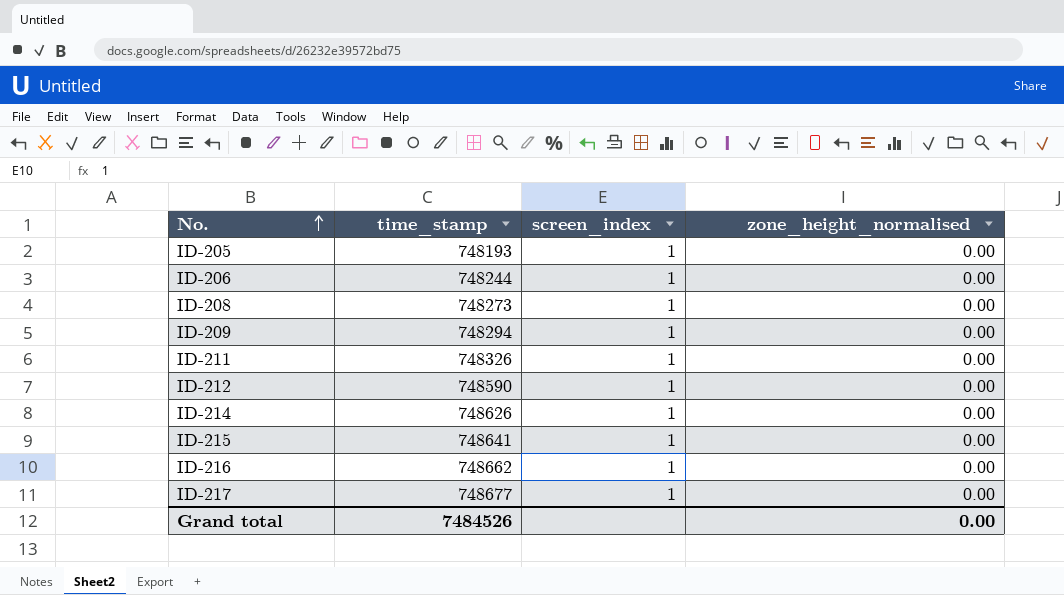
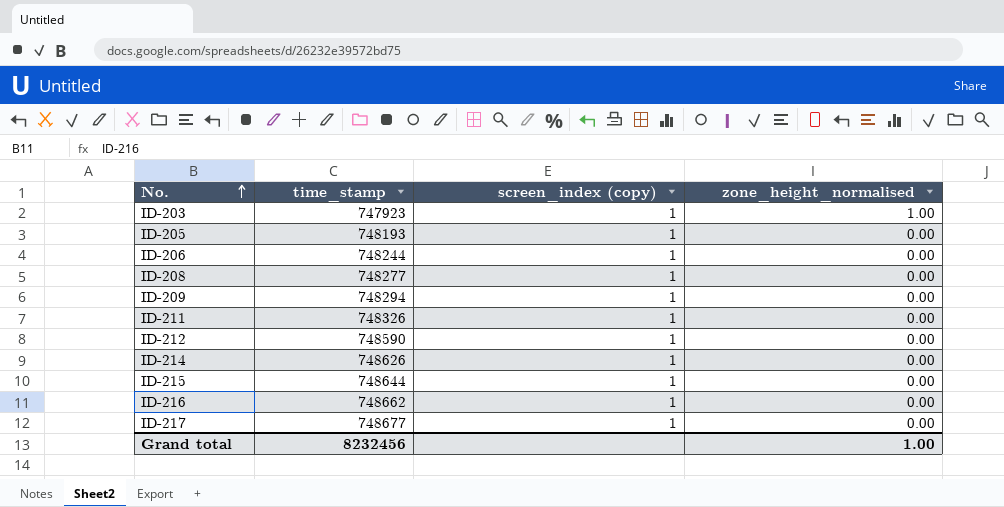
column name: screen_index -> screen_index (copy)
row ID-203: none -> 747923 | 1 | 1.00
ID-208 | time_stamp: 748273 -> 748277
ID-215 | time_stamp: 748641 -> 748644
Grand total | time_stamp: 7484526 -> 8232456
Grand total | zone_height_normalised: 0.00 -> 1.00

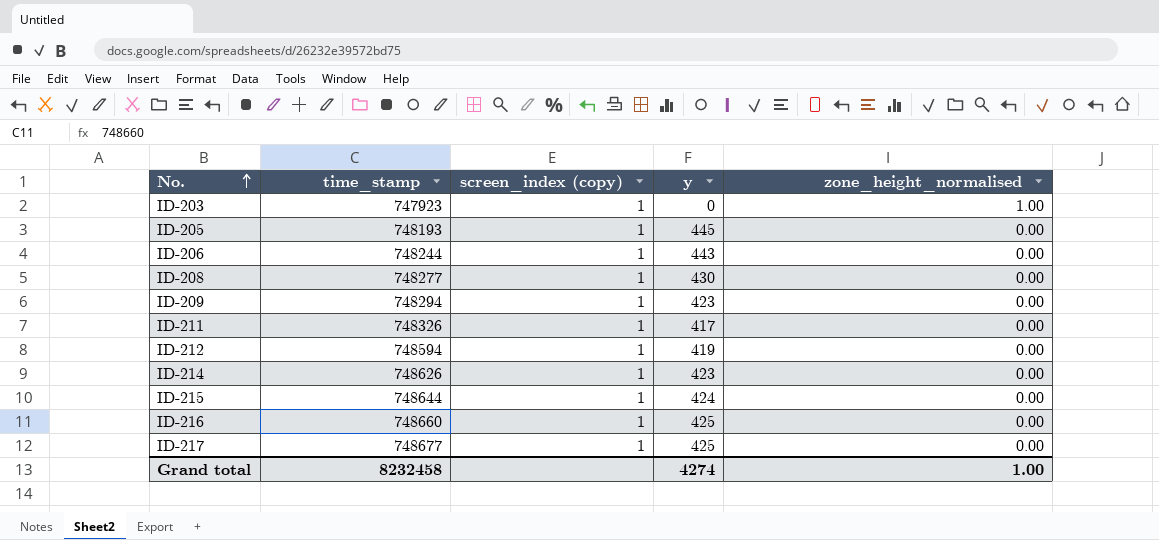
column y | position: none -> 4
ID-212 | time_stamp: 748590 -> 748594
ID-216 | time_stamp: 748662 -> 748660
Grand total | time_stamp: 8232456 -> 8232458

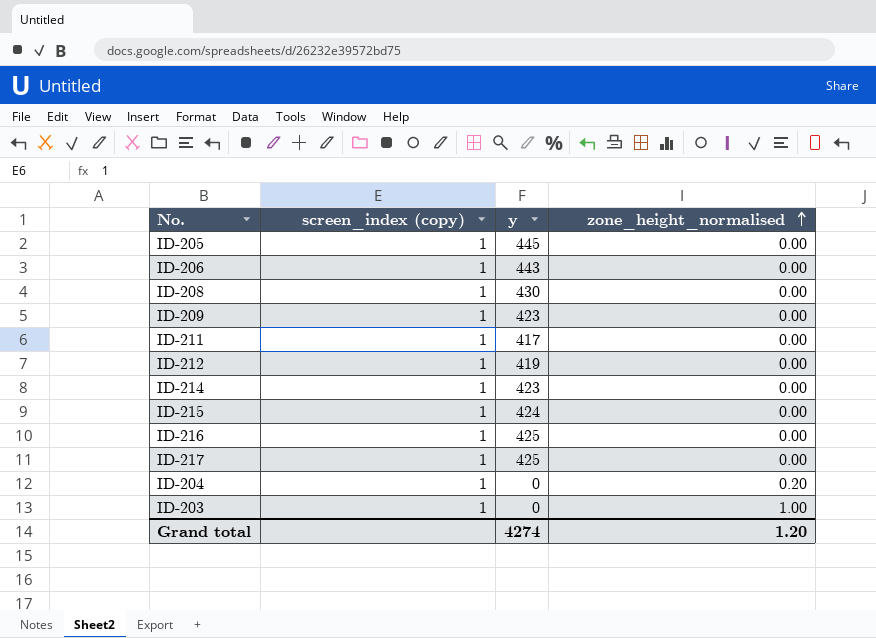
row order: No. ascending -> zone_height_normalised ascending
column time_stamp | position: 2 -> none
row ID-204: none -> 1 | 0 | 0.20
Grand total | zone_height_normalised: 1.00 -> 1.20

